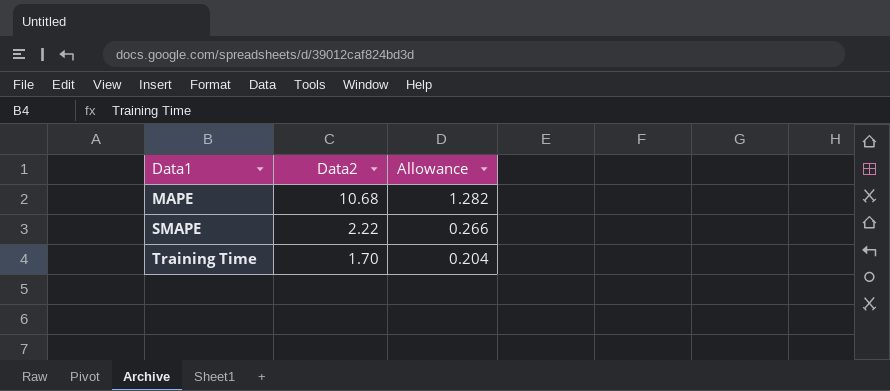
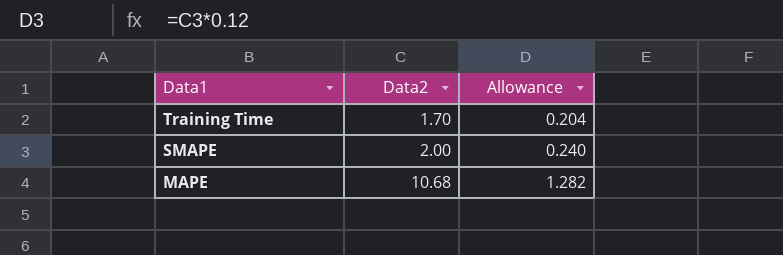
row order: Data1 ascending -> Data1 descending
SMAPE | Data2: 2.22 -> 2.00
SMAPE | Allowance: 0.266 -> 0.240

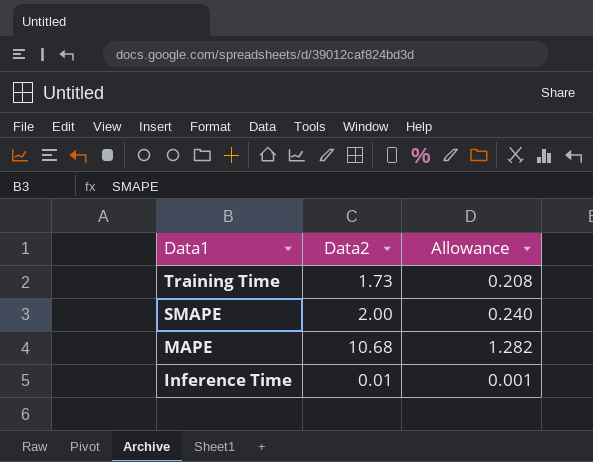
Training Time | Data2: 1.70 -> 1.73
Training Time | Allowance: 0.204 -> 0.208
row Inference Time: none -> 0.01 | 0.001

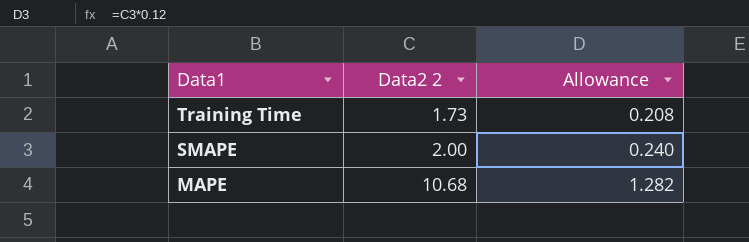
column name: Data2 -> Data2 2
row Inference Time: 0.01 | 0.001 -> none

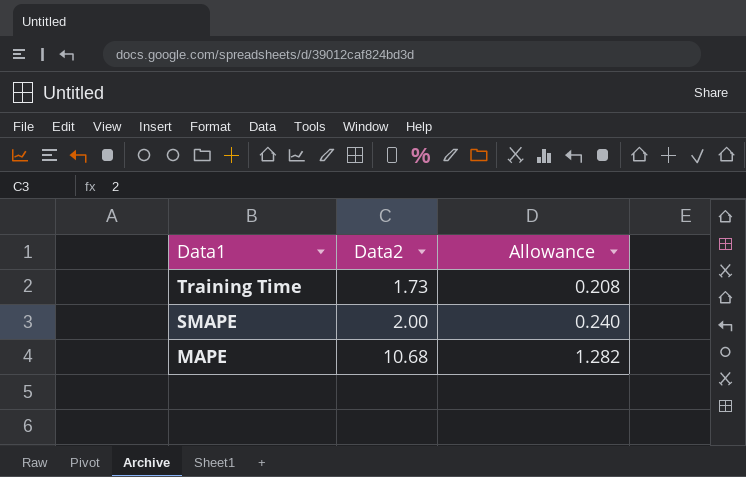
column name: Data2 2 -> Data2

